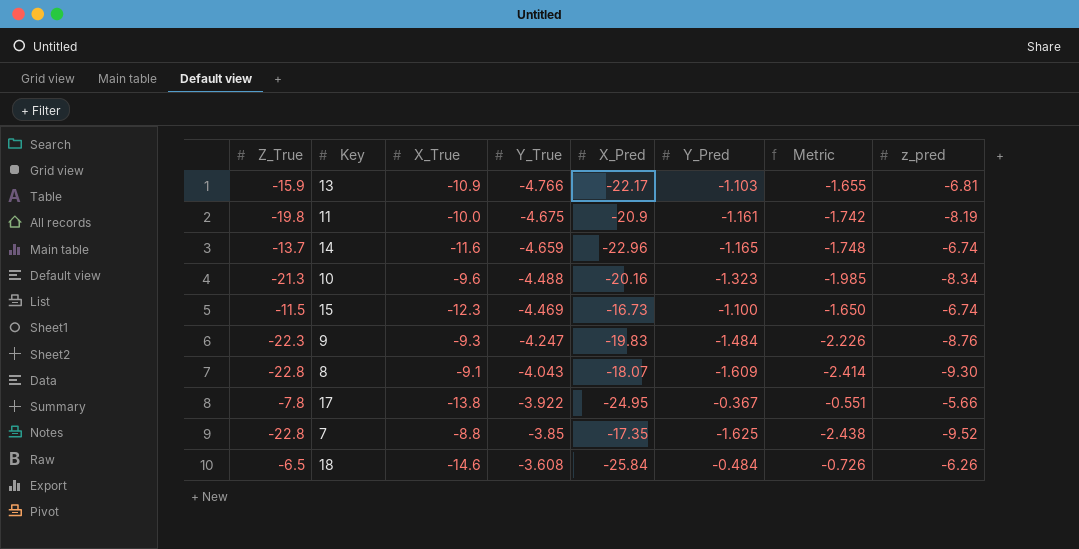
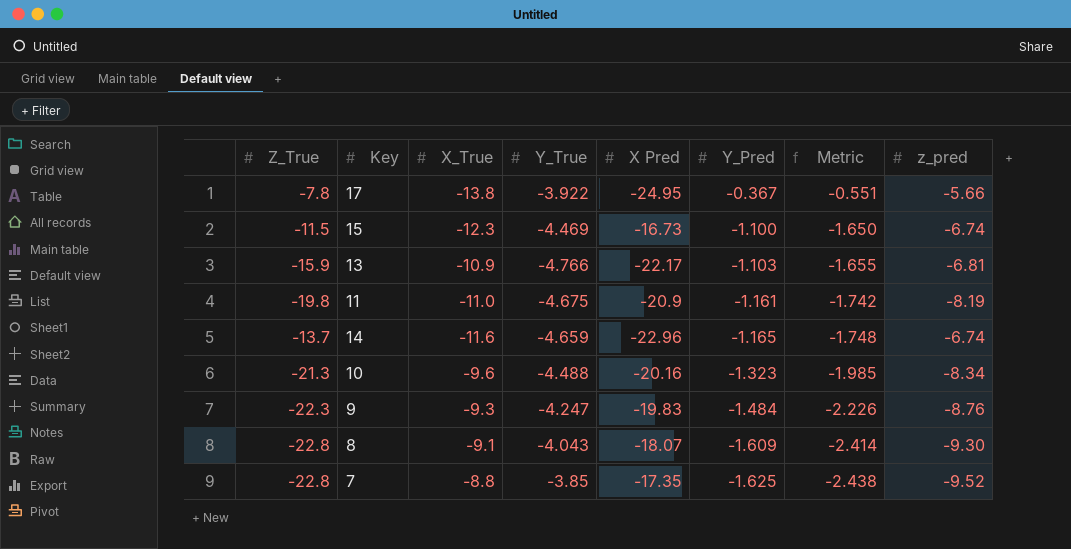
row order: Y_True ascending -> Y_Pred descending
column name: X_Pred -> X Pred
row 18: -6.5 | -14.6 | -3.608 | -25.84 | -0.484 | -0.726 | -6.26 -> none
11 | X_True: -10.0 -> -11.0

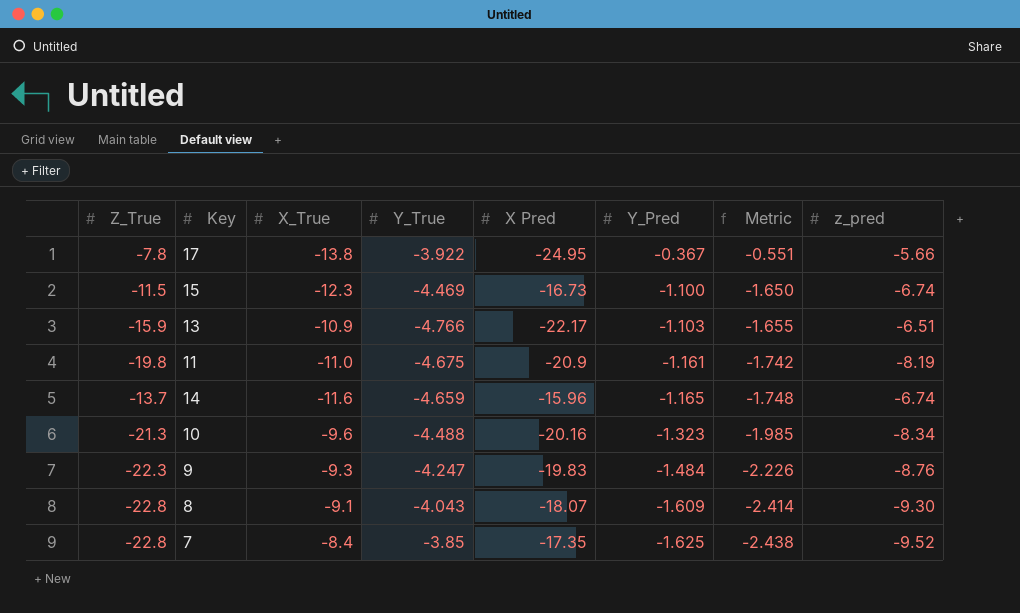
13 | z_pred: -6.81 -> -6.51
14 | X Pred: -22.96 -> -15.96
7 | X_True: -8.8 -> -8.4

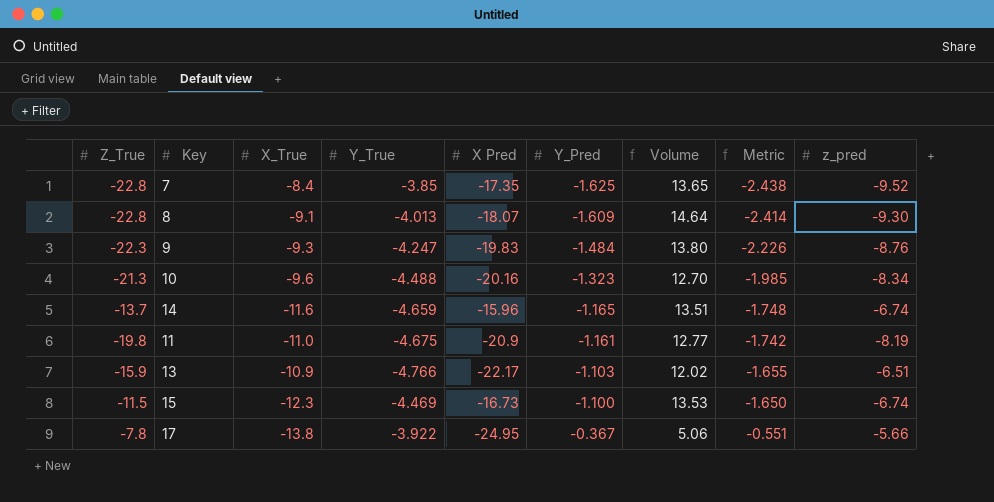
row order: Y_Pred descending -> Y_Pred ascending
column Volume | formula: none -> [X_True] * [Y_Pred]
8 | Y_True: -4.043 -> -4.013

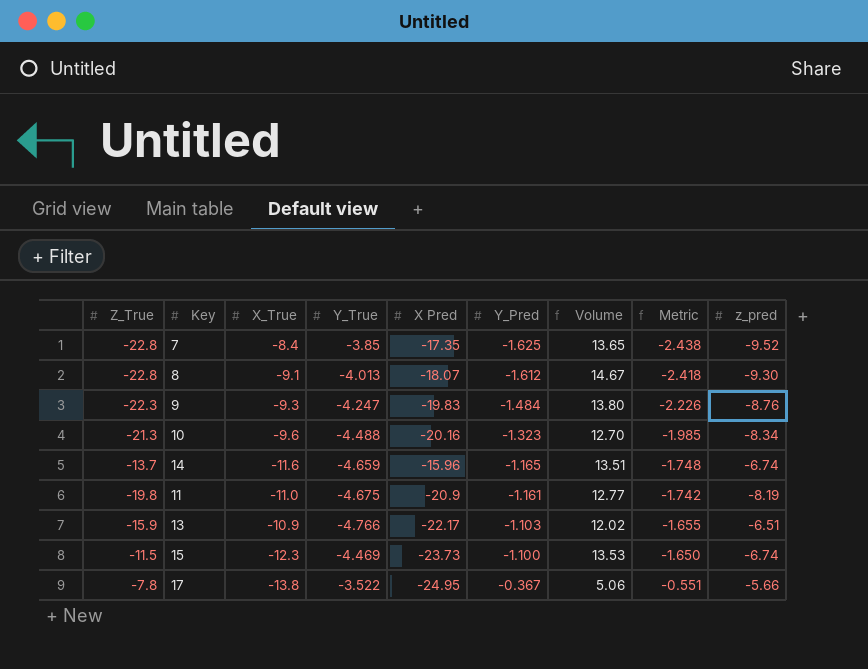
8 | Y_Pred: -1.609 -> -1.612
8 | Volume: 14.64 -> 14.67
8 | Metric: -2.414 -> -2.418
15 | X Pred: -16.73 -> -23.73
17 | Y_True: -3.922 -> -3.522

